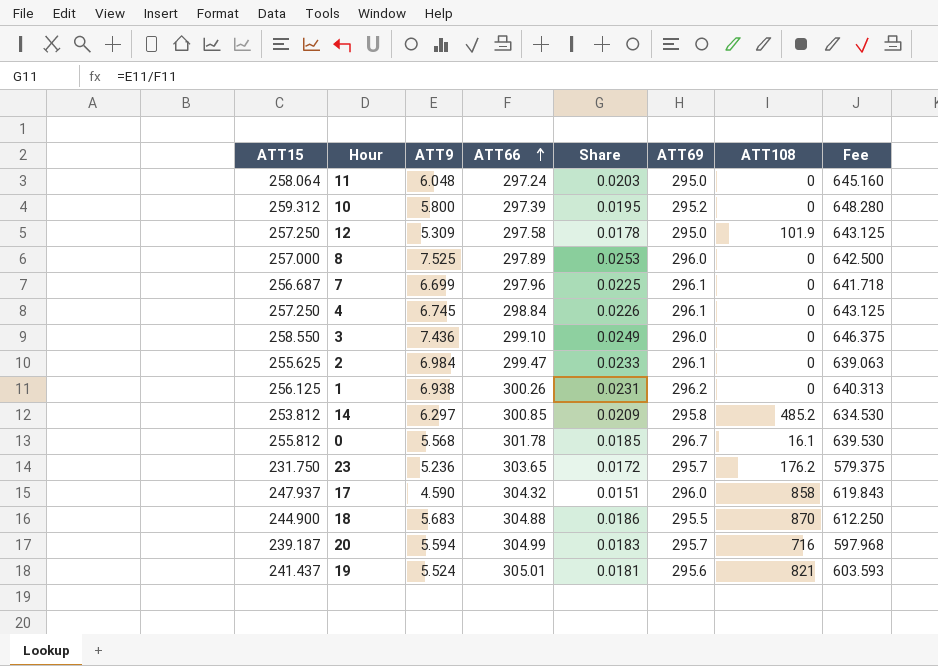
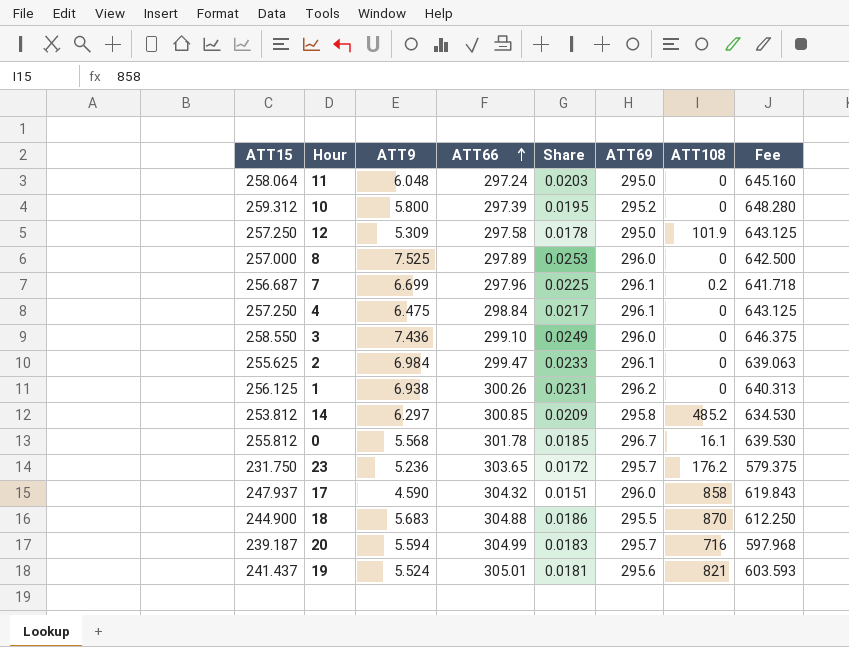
7 | ATT108: 0 -> 0.2
4 | ATT9: 6.745 -> 6.475
4 | Share: 0.0226 -> 0.0217

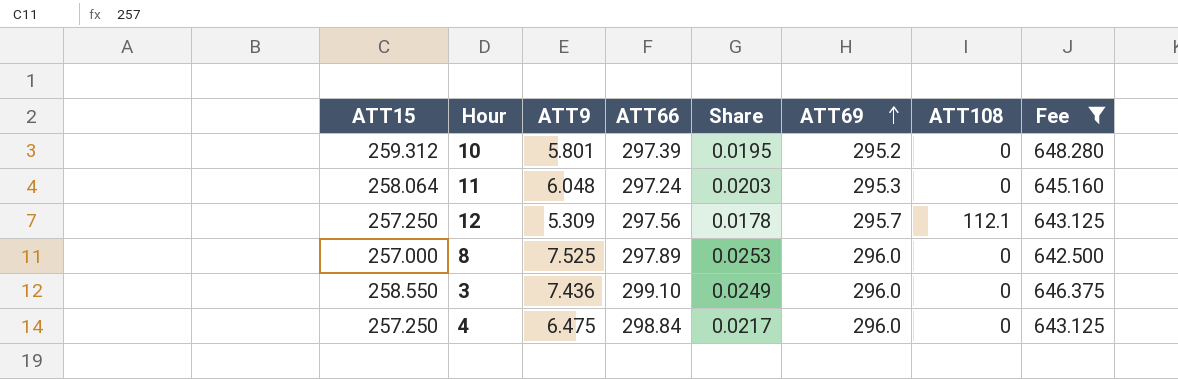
filter: none -> Fee >= 642.500
row order: ATT66 ascending -> ATT69 ascending
10 | ATT9: 5.800 -> 5.801
11 | ATT69: 295.0 -> 295.3
12 | ATT66: 297.58 -> 297.56
12 | ATT69: 295.0 -> 295.7
12 | ATT108: 101.9 -> 112.1
4 | ATT69: 296.1 -> 296.0

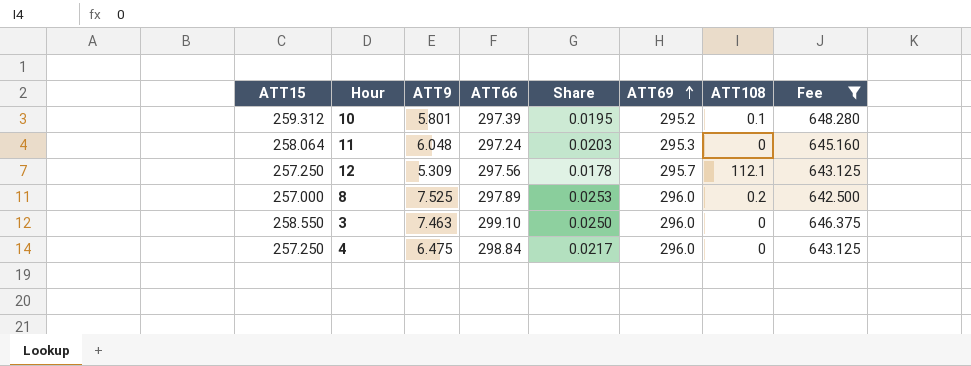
10 | ATT108: 0 -> 0.1
8 | ATT108: 0 -> 0.2
3 | ATT9: 7.436 -> 7.463
3 | Share: 0.0249 -> 0.0250

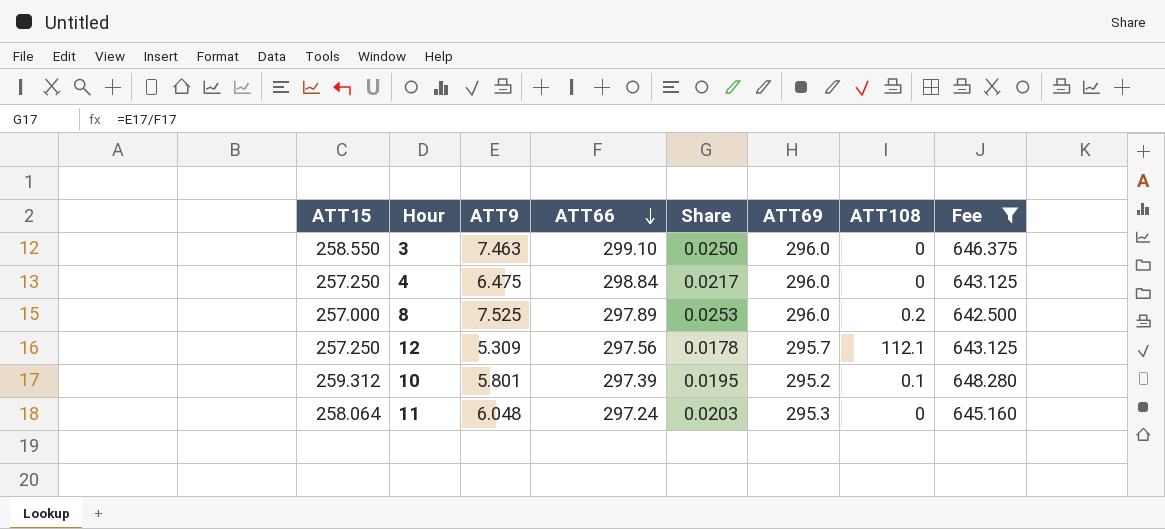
row order: ATT69 ascending -> ATT66 descending

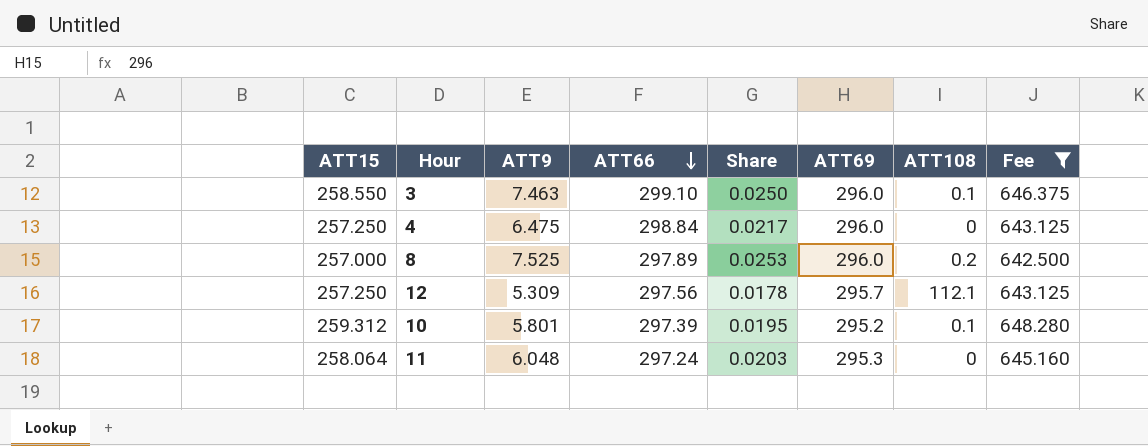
3 | ATT108: 0 -> 0.1

